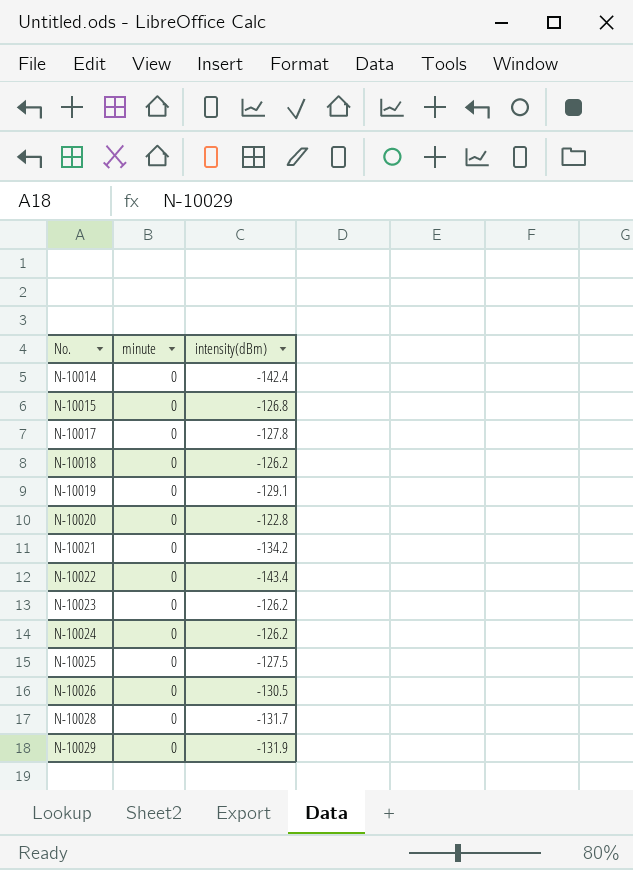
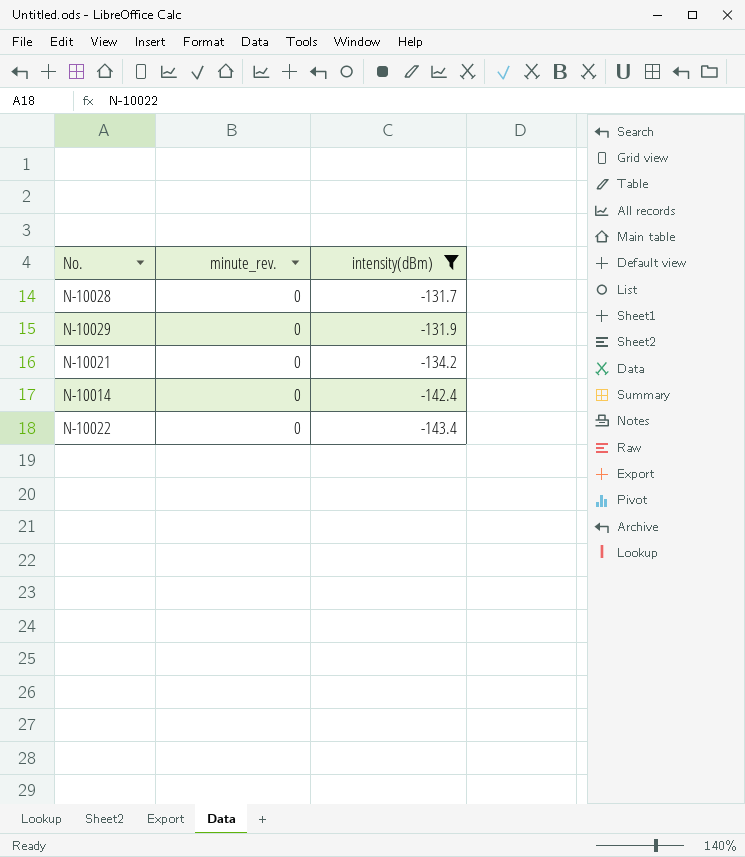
filter: none -> intensity(dBm) <= -131.7
row order: No. ascending -> intensity(dBm) descending
column name: minute -> minute_rev.

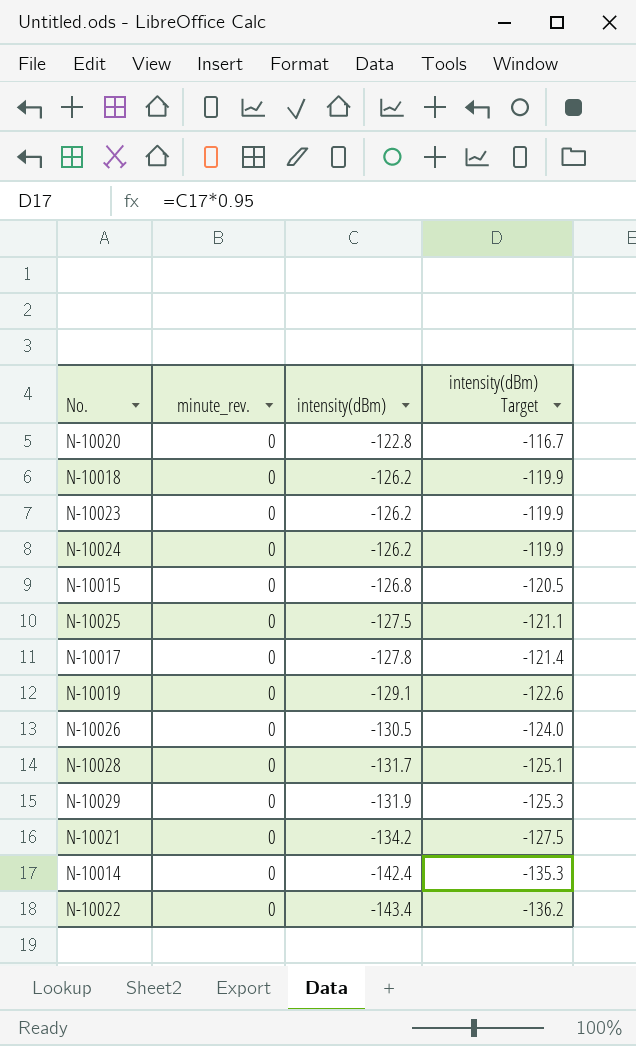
filter: intensity(dBm) <= -131.7 -> none
column intensity(dBm) Target | formula: none -> [intensity(dBm)] * 0.95

